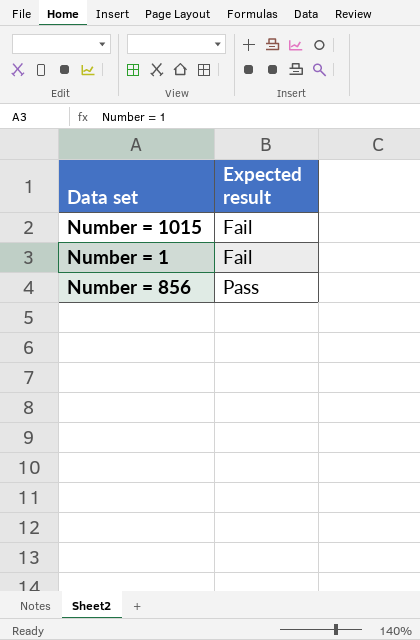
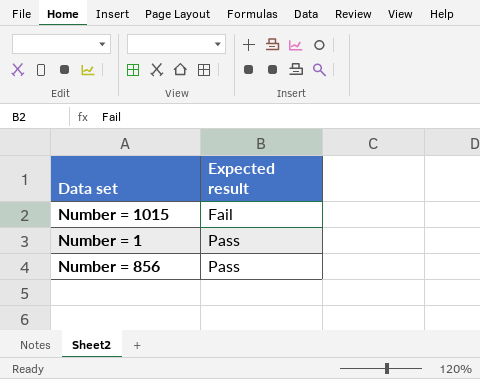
Number = 1 | Expected result: Fail -> Pass

